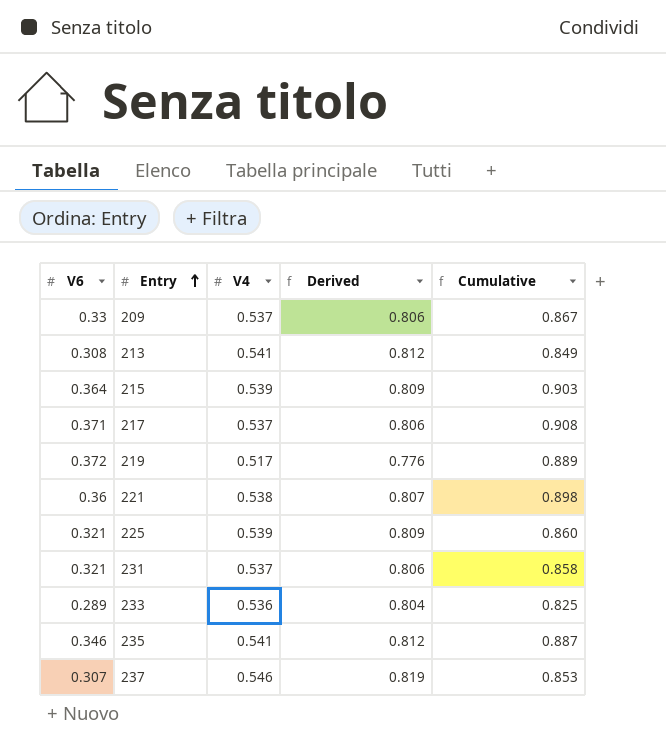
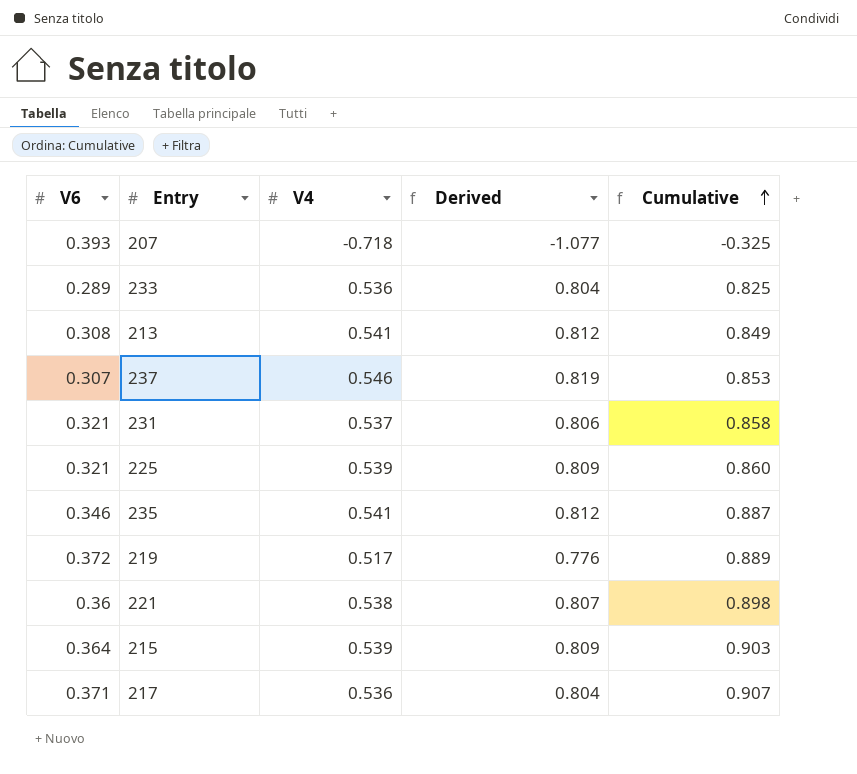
row order: Entry ascending -> Cumulative ascending
row 209: 0.33 | 0.537 | 0.806 | 0.867 -> none
row 207: none -> 0.393 | -0.718 | -1.077 | -0.325
217 | V4: 0.537 -> 0.536
217 | Derived: 0.806 -> 0.804
217 | Cumulative: 0.908 -> 0.907

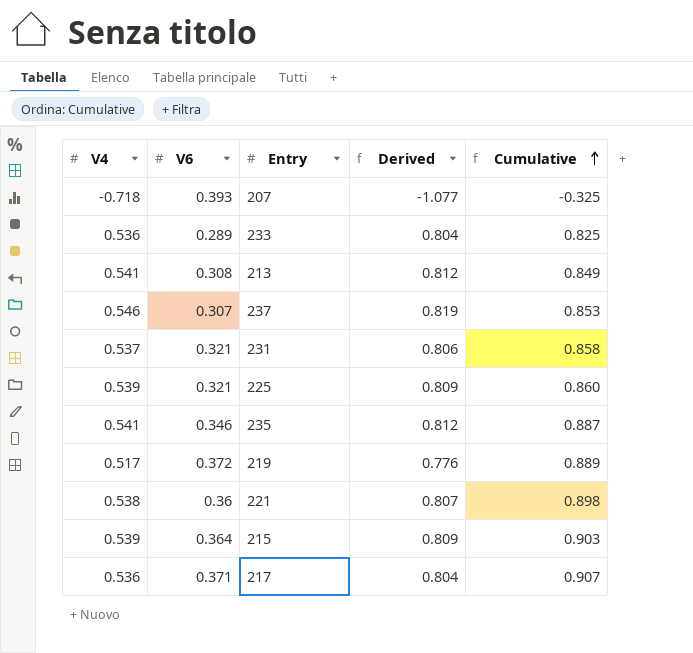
column V4 | position: 3 -> 1

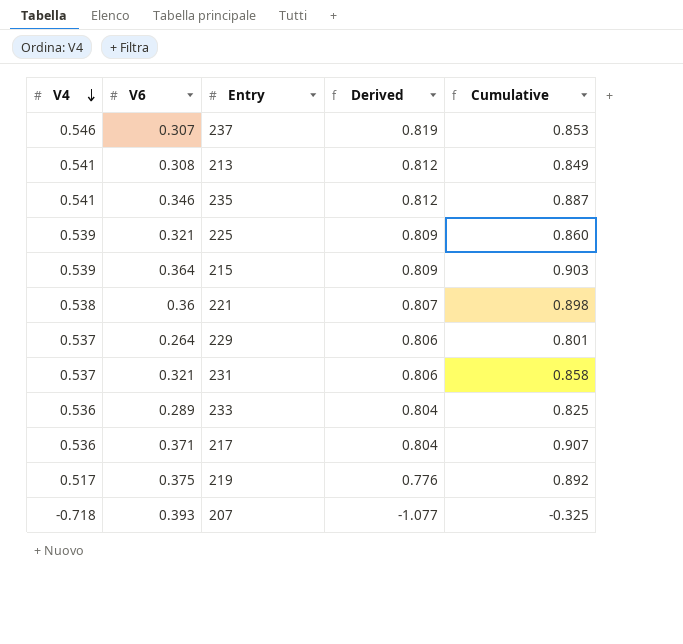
row order: Cumulative ascending -> V4 descending
row 229: none -> 0.537 | 0.264 | 0.806 | 0.801
219 | V6: 0.372 -> 0.375
219 | Cumulative: 0.889 -> 0.892

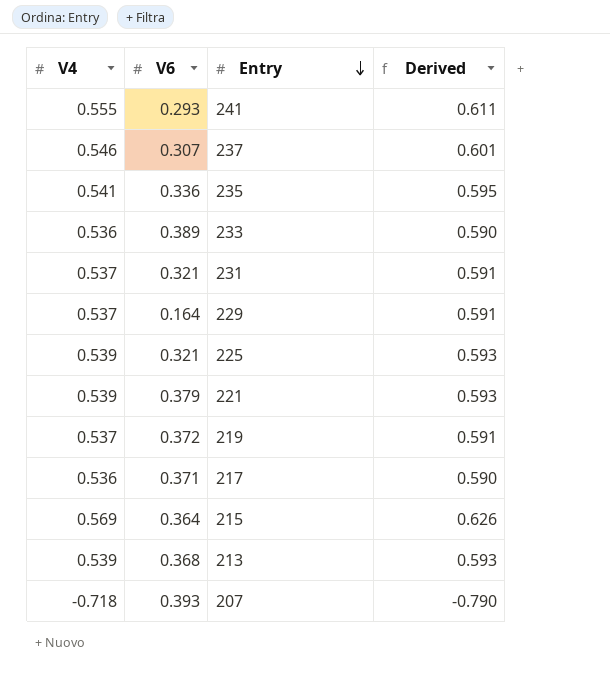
row order: V4 descending -> Entry descending
column Cumulative | formula: [V4] + [V6] -> none
column Derived | formula: [V4] * 1.5 -> [V4] * 1.1
row 241: none -> 0.555 | 0.293 | 0.611
235 | V6: 0.346 -> 0.336
233 | V6: 0.289 -> 0.389
229 | V6: 0.264 -> 0.164
221 | V4: 0.538 -> 0.539
221 | V6: 0.36 -> 0.379
219 | V4: 0.517 -> 0.537
219 | V6: 0.375 -> 0.372
215 | V4: 0.539 -> 0.569
213 | V4: 0.541 -> 0.539
213 | V6: 0.308 -> 0.368

